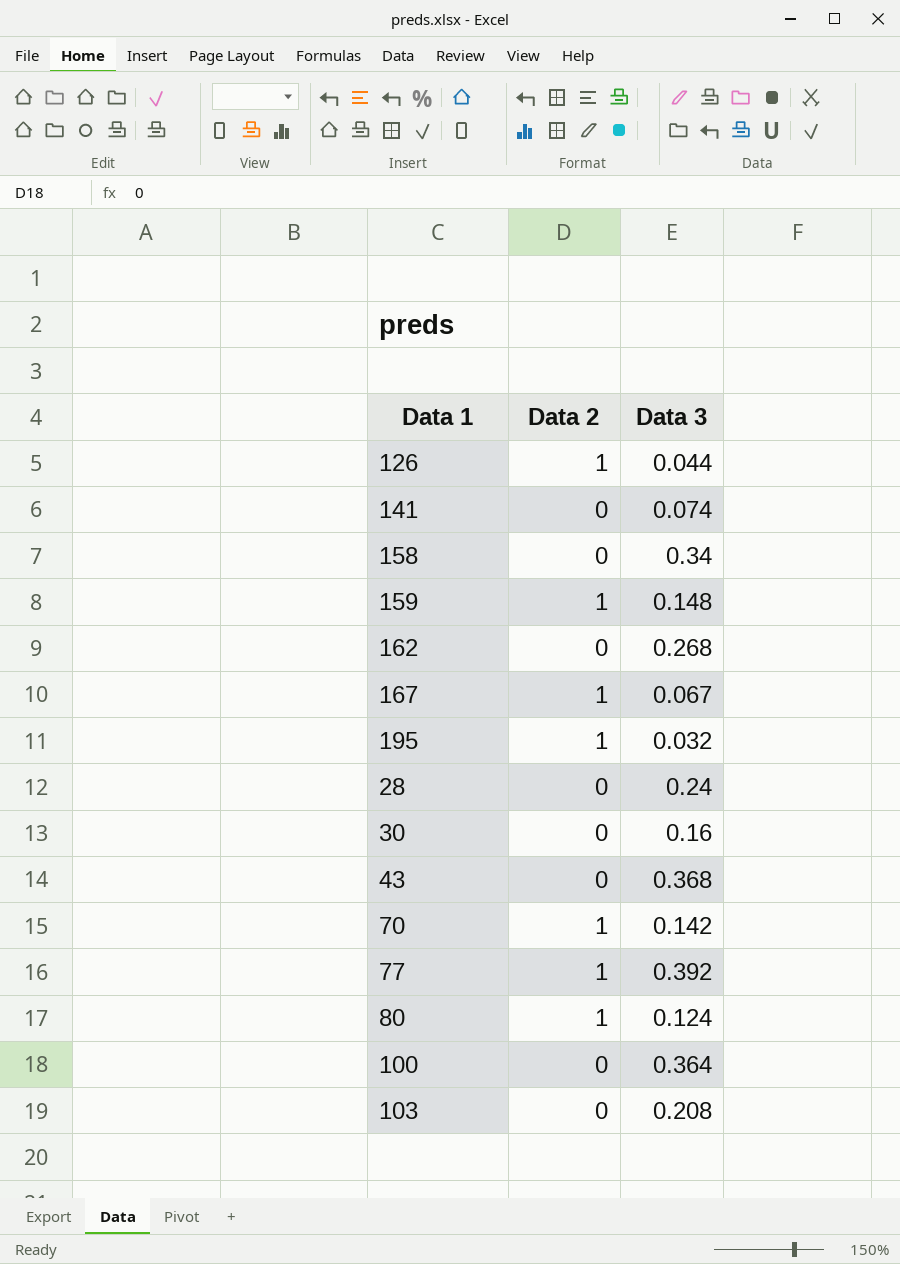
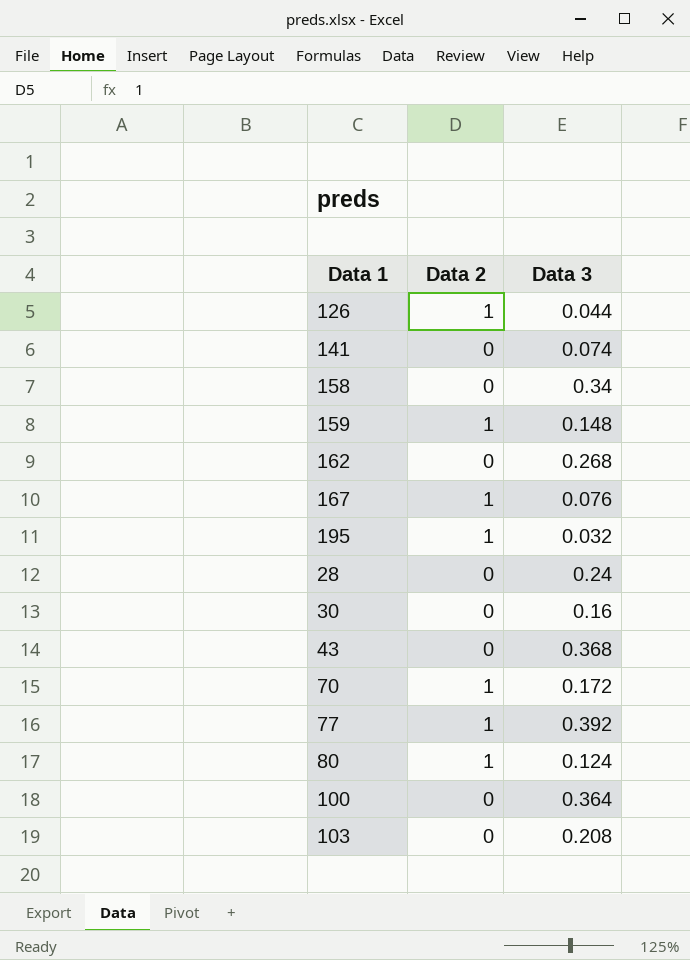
167 | Data 3: 0.067 -> 0.076
70 | Data 3: 0.142 -> 0.172

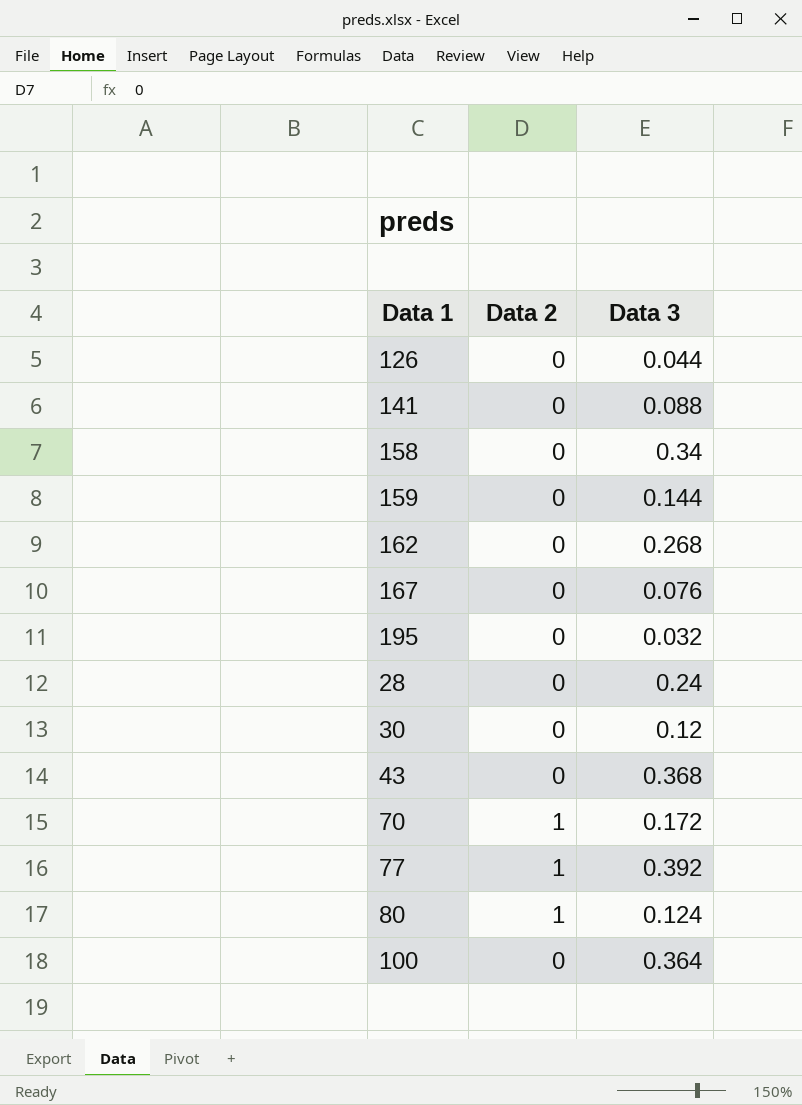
row 103: 0 | 0.208 -> none
126 | Data 2: 1 -> 0
141 | Data 3: 0.074 -> 0.088
159 | Data 2: 1 -> 0
159 | Data 3: 0.148 -> 0.144
167 | Data 2: 1 -> 0
195 | Data 2: 1 -> 0
30 | Data 3: 0.16 -> 0.12

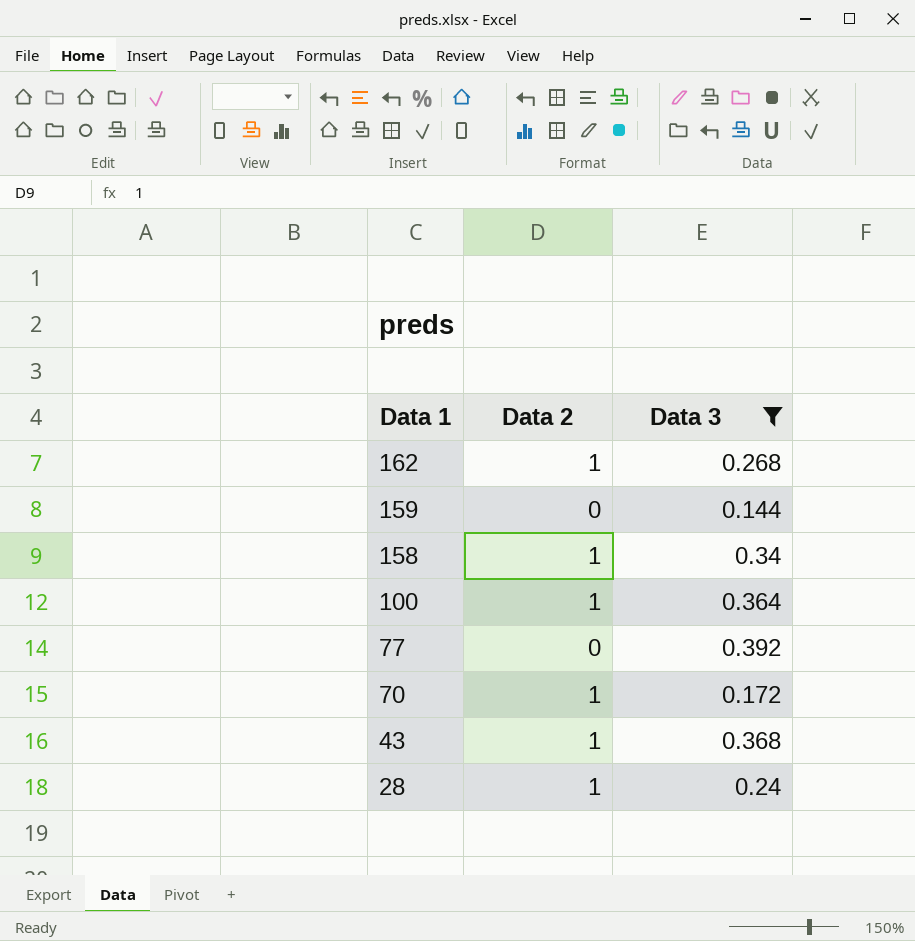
filter: none -> Data 3 >= 0.144
row order: none -> Data 1 descending
162 | Data 2: 0 -> 1
158 | Data 2: 0 -> 1
100 | Data 2: 0 -> 1
77 | Data 2: 1 -> 0
43 | Data 2: 0 -> 1
28 | Data 2: 0 -> 1

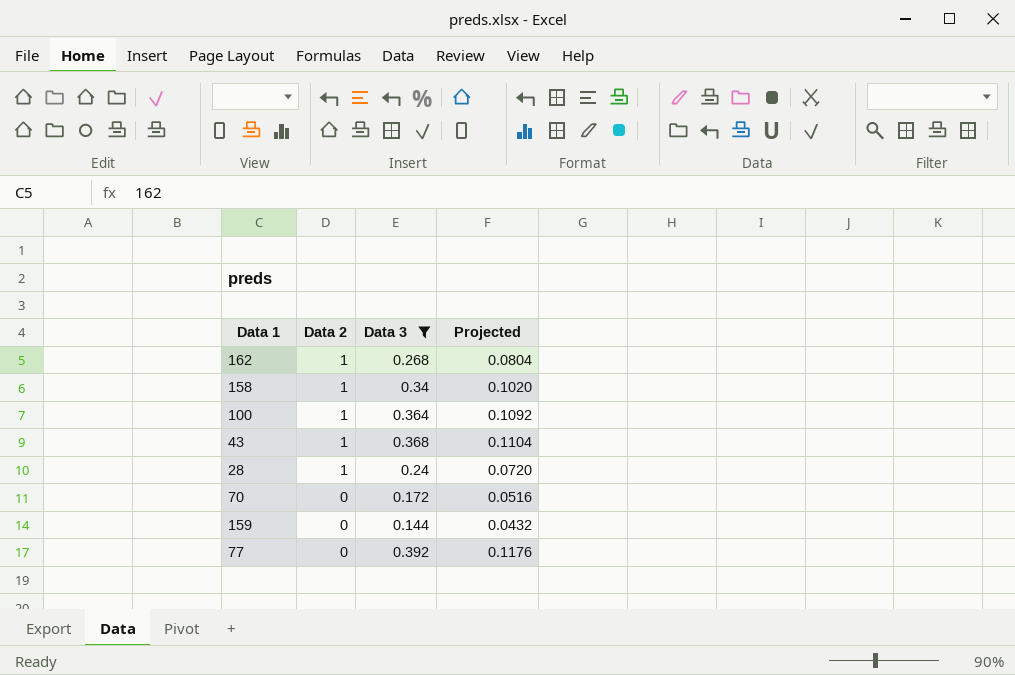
row order: Data 1 descending -> Data 2 descending
column Projected | formula: none -> [Data 3] * 0.3
70 | Data 2: 1 -> 0

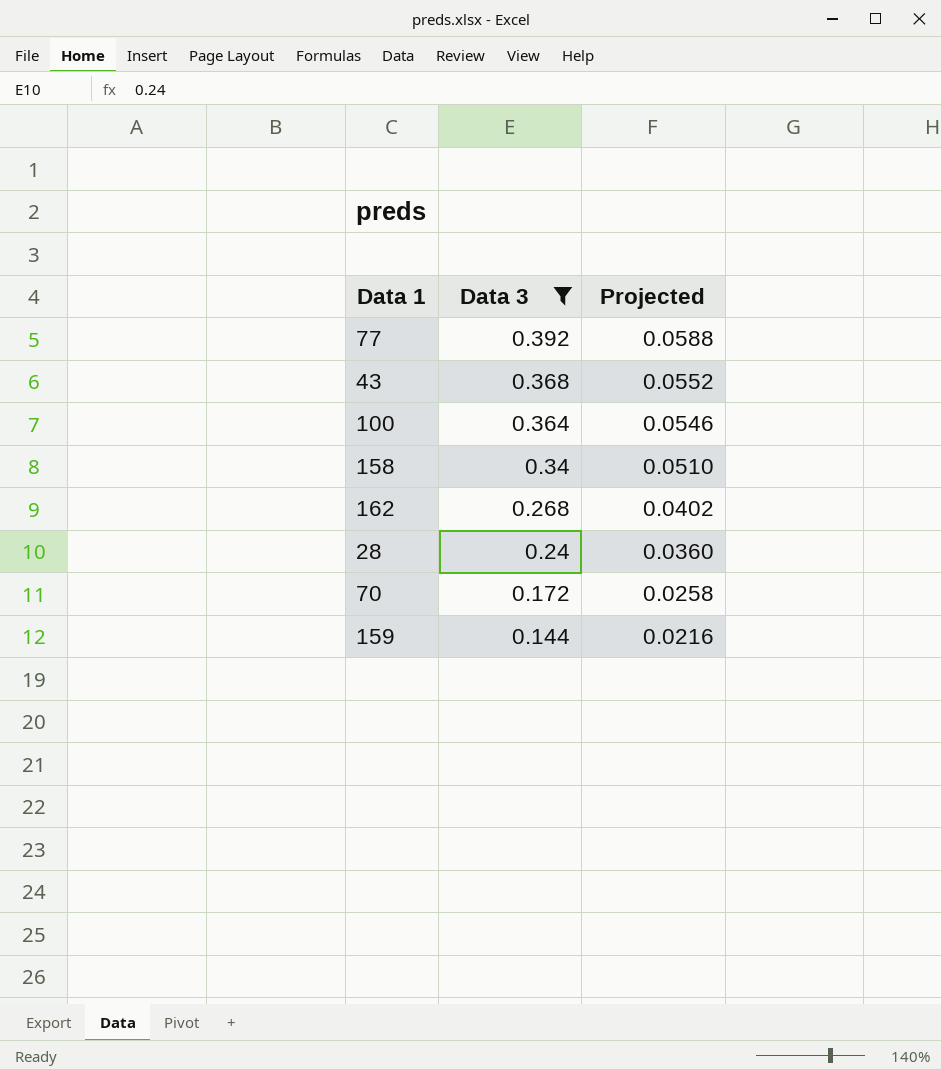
row order: Data 2 descending -> Data 3 descending
column Data 2 | position: 2 -> none
column Projected | formula: [Data 3] * 0.3 -> [Data 3] * 0.15

